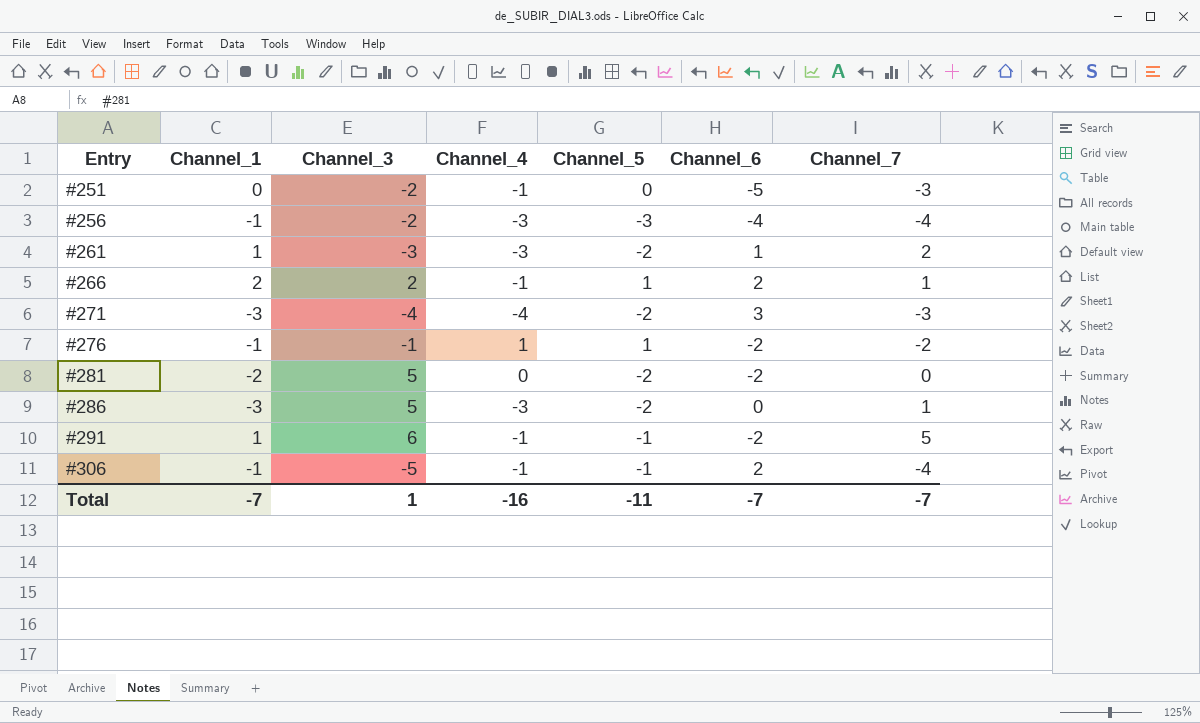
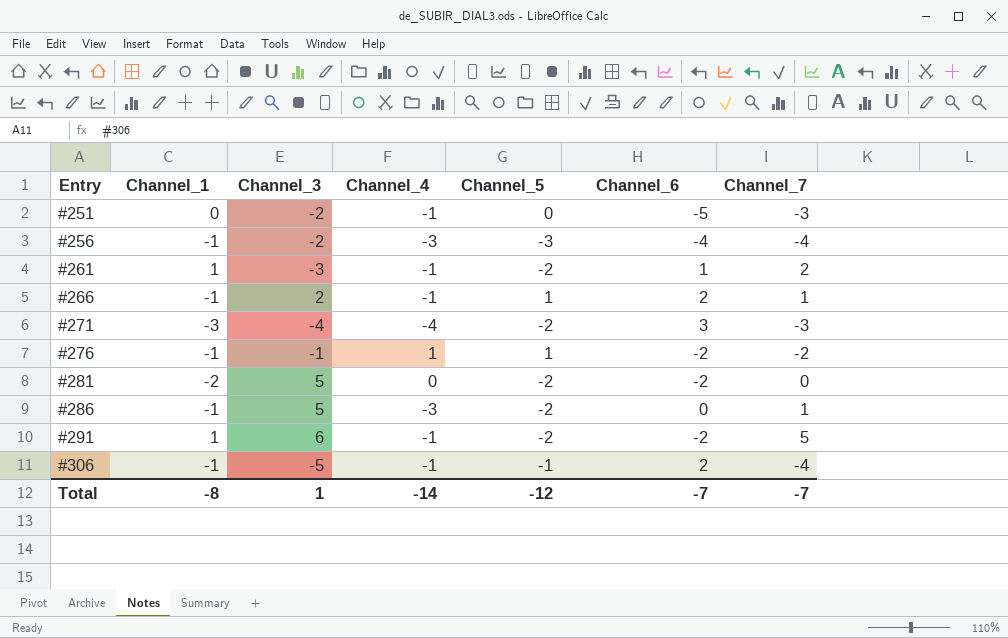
#261 | Channel_4: -3 -> -1
#266 | Channel_1: 2 -> -1
#286 | Channel_1: -3 -> -1
#291 | Channel_5: -1 -> -2
Total | Channel_1: -7 -> -8
Total | Channel_4: -16 -> -14
Total | Channel_5: -11 -> -12

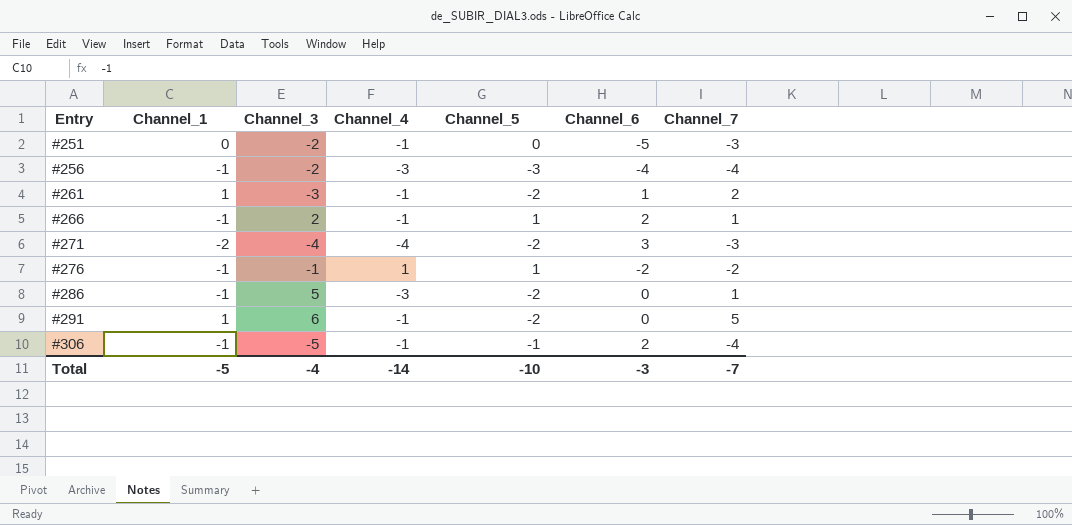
row #281: -2 | 5 | 0 | -2 | -2 | 0 -> none
#271 | Channel_1: -3 -> -2
#291 | Channel_6: -2 -> 0
Total | Channel_1: -8 -> -5
Total | Channel_3: 1 -> -4
Total | Channel_5: -12 -> -10
Total | Channel_6: -7 -> -3

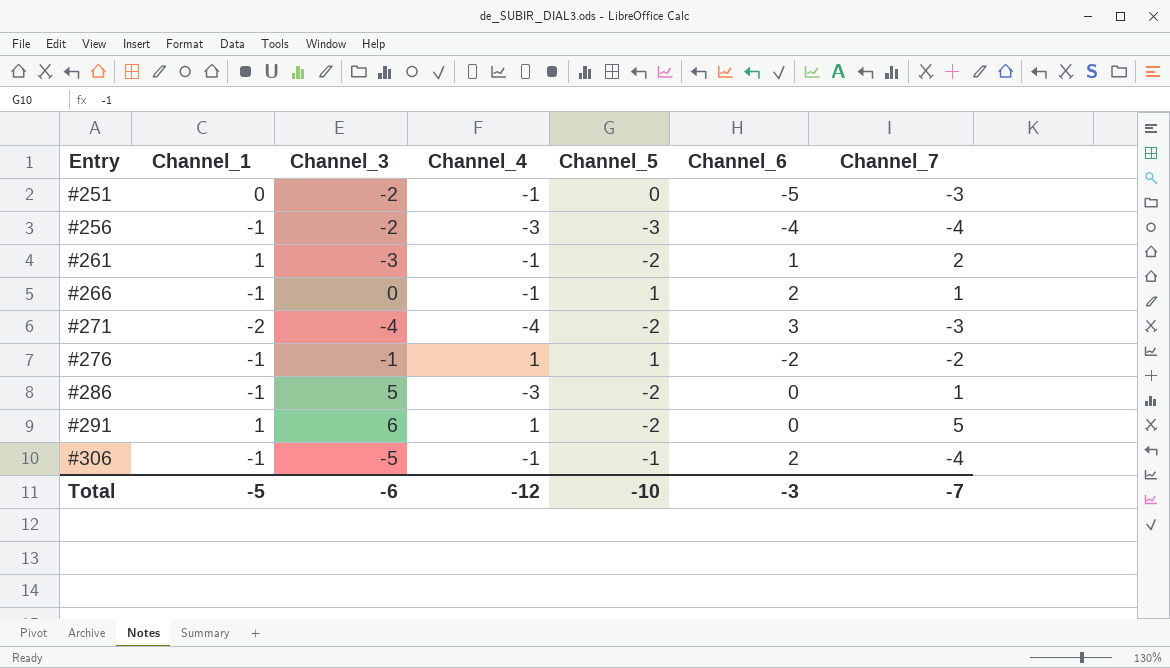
#266 | Channel_3: 2 -> 0
#291 | Channel_4: -1 -> 1
Total | Channel_3: -4 -> -6
Total | Channel_4: -14 -> -12

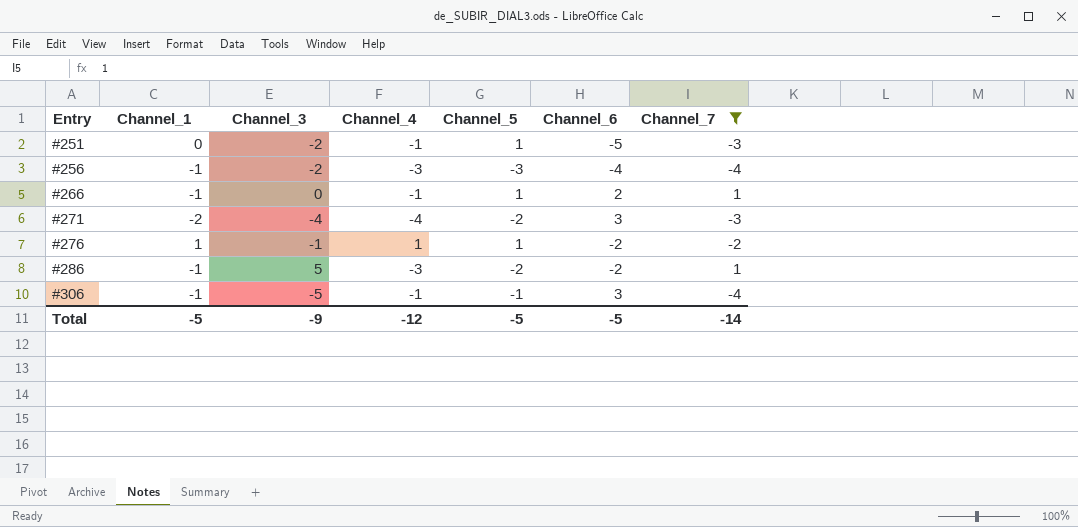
filter: none -> Channel_7 <= 1
#251 | Channel_5: 0 -> 1
#276 | Channel_1: -1 -> 1
#286 | Channel_6: 0 -> -2
#306 | Channel_6: 2 -> 3
Total | Channel_3: -6 -> -9
Total | Channel_5: -10 -> -5
Total | Channel_6: -3 -> -5
Total | Channel_7: -7 -> -14

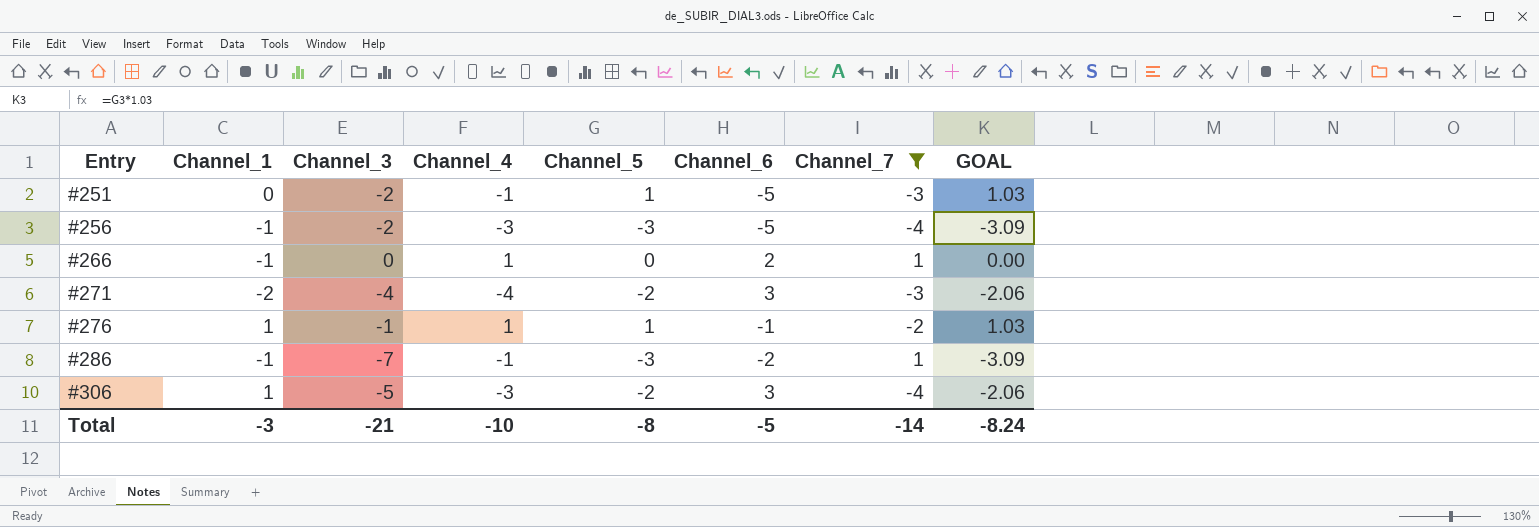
column GOAL | formula: none -> [Channel_5] * 1.03
#256 | Channel_6: -4 -> -5
#266 | Channel_4: -1 -> 1
#266 | Channel_5: 1 -> 0
#276 | Channel_6: -2 -> -1
#286 | Channel_3: 5 -> -7
#286 | Channel_4: -3 -> -1
#286 | Channel_5: -2 -> -3
#306 | Channel_1: -1 -> 1
#306 | Channel_4: -1 -> -3
#306 | Channel_5: -1 -> -2
Total | Channel_1: -5 -> -3
Total | Channel_3: -9 -> -21
Total | Channel_4: -12 -> -10
Total | Channel_5: -5 -> -8

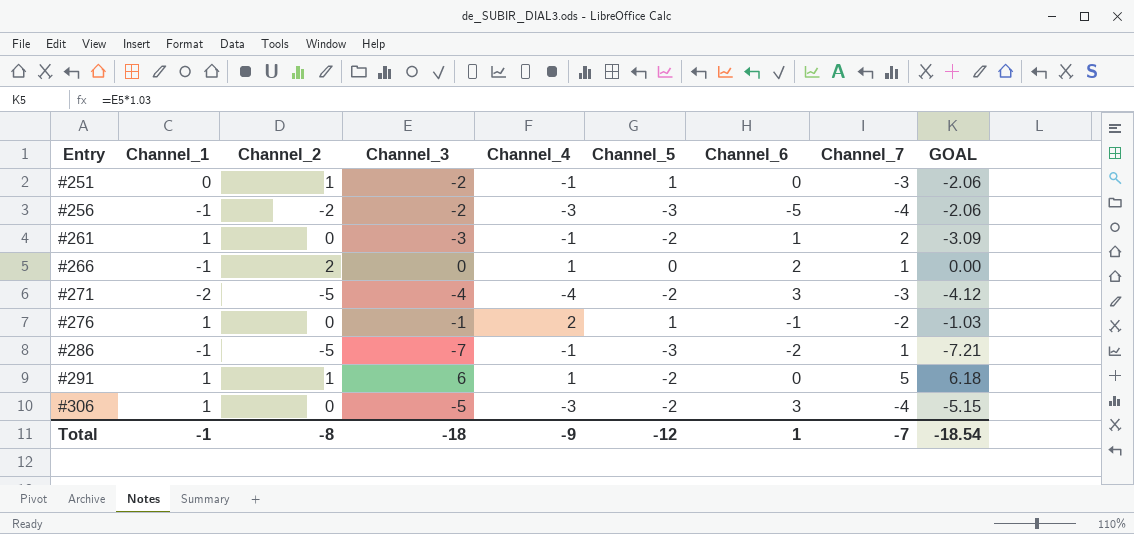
filter: Channel_7 <= 1 -> none
column Channel_2 | position: none -> 3
column GOAL | formula: [Channel_5] * 1.03 -> [Channel_3] * 1.03
#251 | Channel_6: -5 -> 0
#276 | Channel_4: 1 -> 2
Total | Channel_1: -3 -> -1
Total | Channel_3: -21 -> -18
Total | Channel_4: -10 -> -9
Total | Channel_5: -8 -> -12
Total | Channel_6: -5 -> 1
Total | Channel_7: -14 -> -7
Total | GOAL: -8.24 -> -18.54

